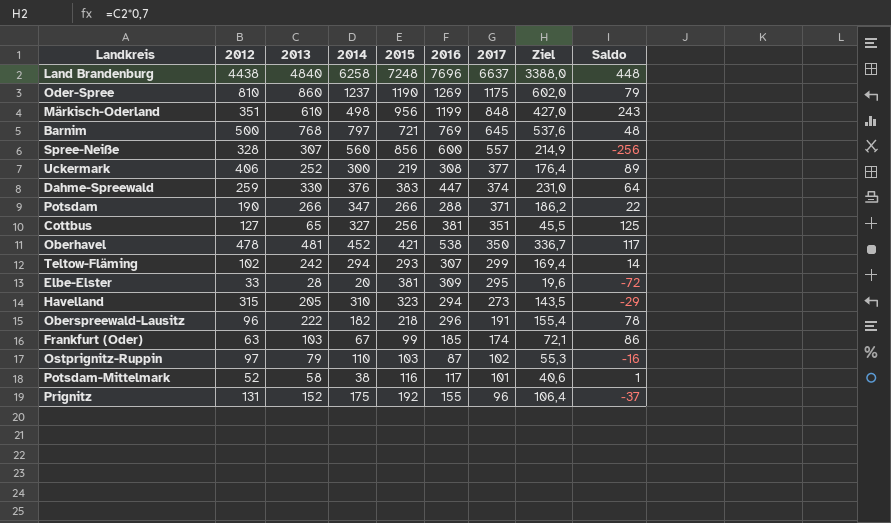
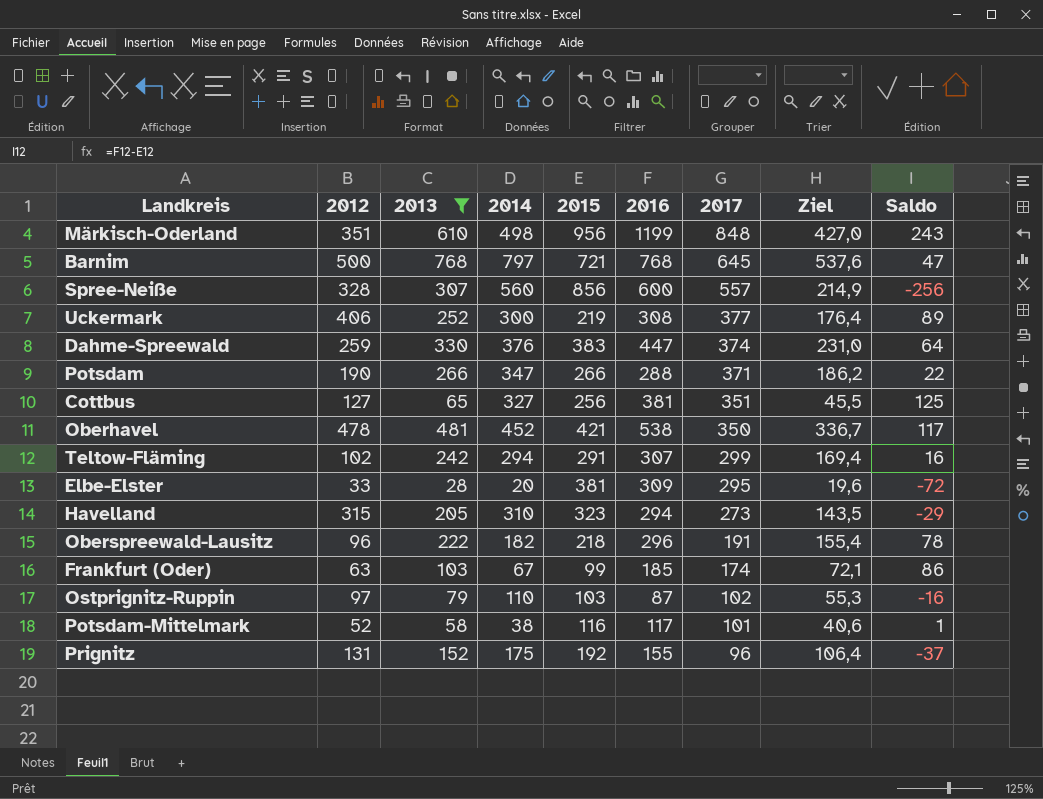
filter: none -> 2013 <= 768
Barnim | 2016: 769 -> 768
Barnim | Saldo: 48 -> 47
Teltow-Fläming | 2015: 293 -> 291
Teltow-Fläming | Saldo: 14 -> 16

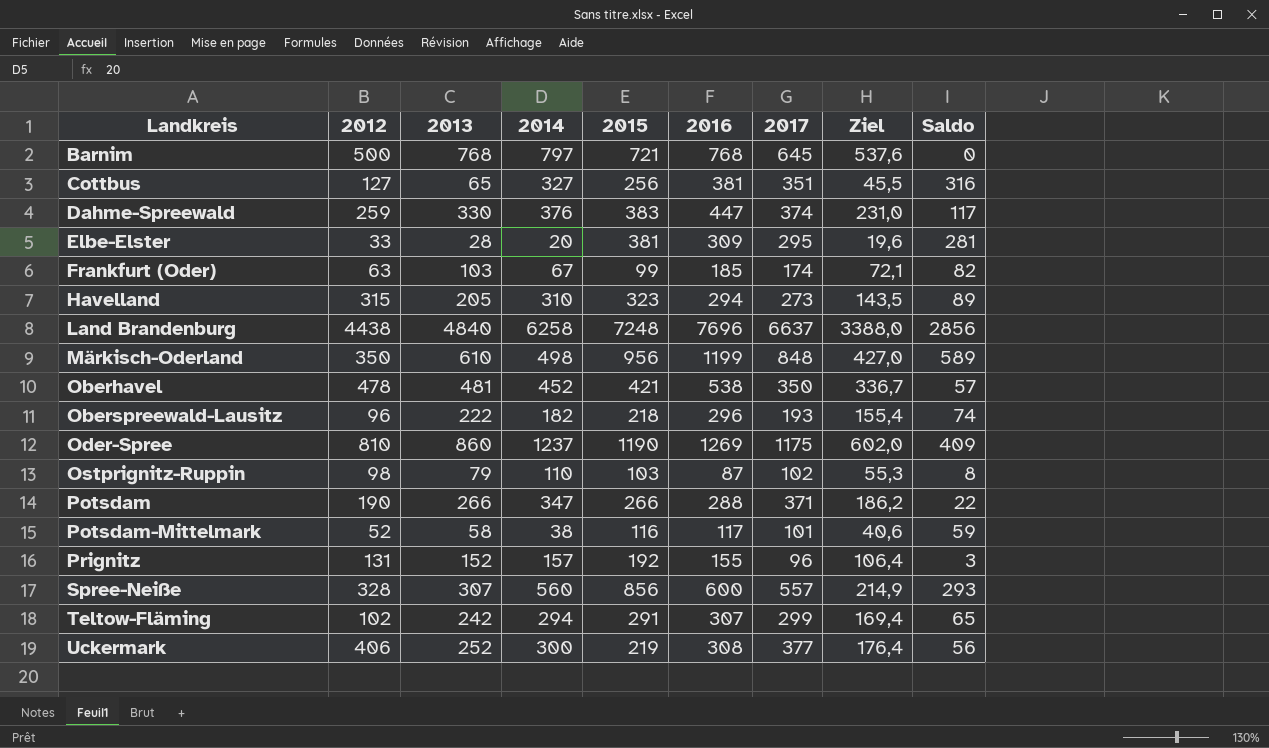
filter: 2013 <= 768 -> none
row order: 2017 descending -> Landkreis ascending
column Saldo | formula: [2016] - [2015] -> [2016] - [2013]
Märkisch-Oderland | 2012: 351 -> 350
Oberspreewald-Lausitz | 2017: 191 -> 193
Ostprignitz-Ruppin | 2012: 97 -> 98
Prignitz | 2014: 175 -> 157

